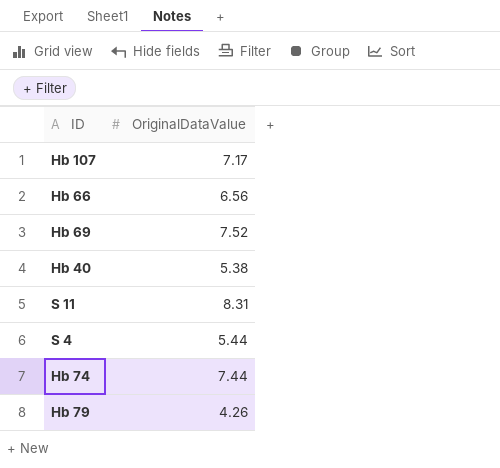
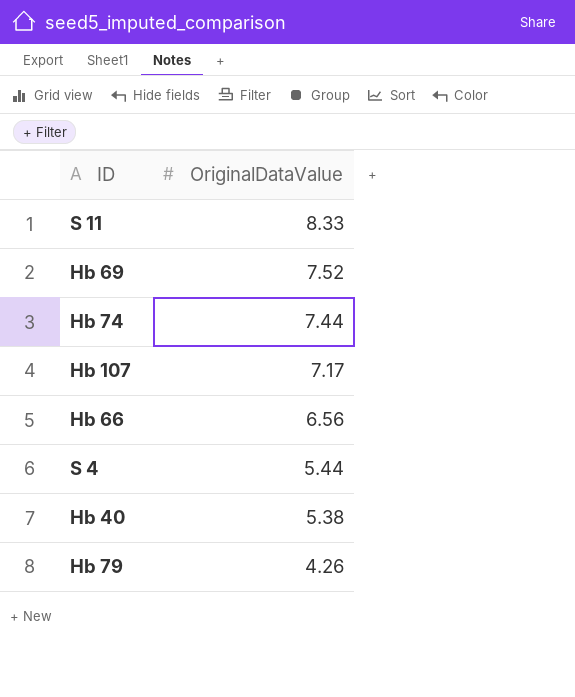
row order: none -> OriginalDataValue descending
S 11 | OriginalDataValue: 8.31 -> 8.33

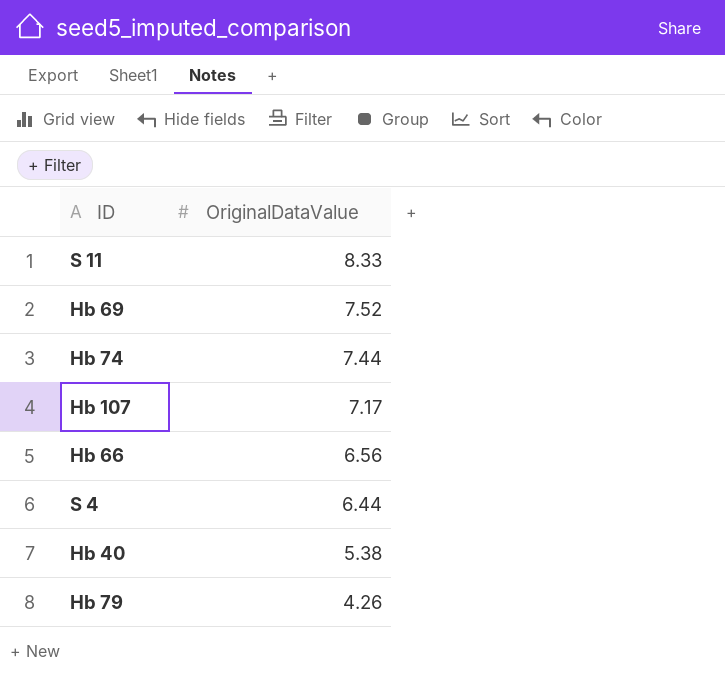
S 4 | OriginalDataValue: 5.44 -> 6.44

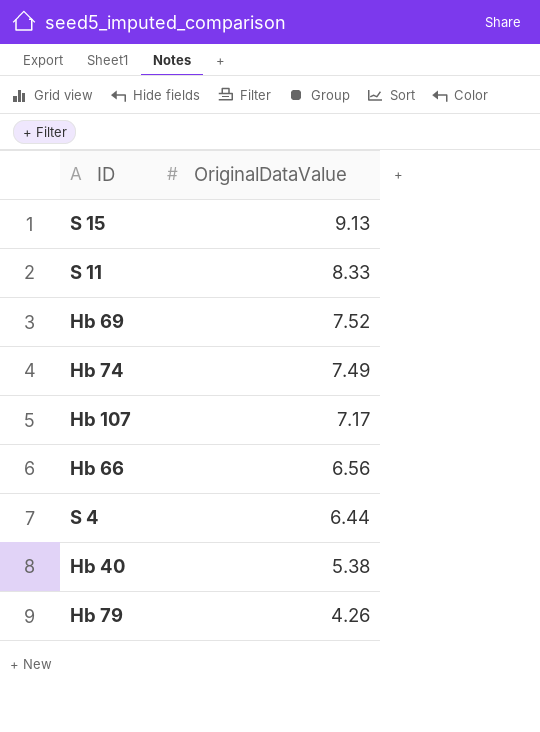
row S 15: none -> 9.13
Hb 74 | OriginalDataValue: 7.44 -> 7.49

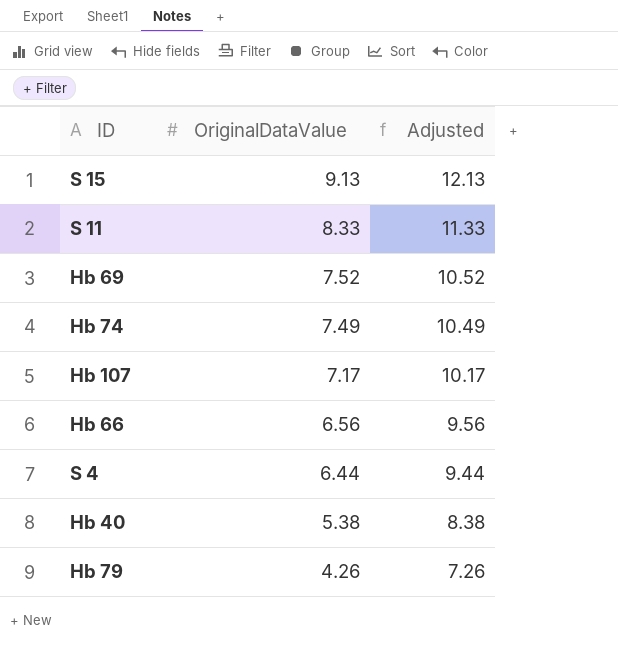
column Adjusted | formula: none -> [OriginalDataValue] + 3

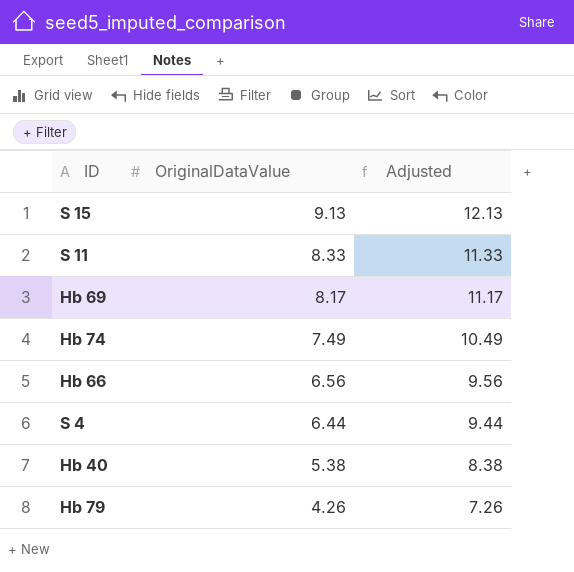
row Hb 107: 7.17 | 10.17 -> none
Hb 69 | OriginalDataValue: 7.52 -> 8.17
Hb 69 | Adjusted: 10.52 -> 11.17

